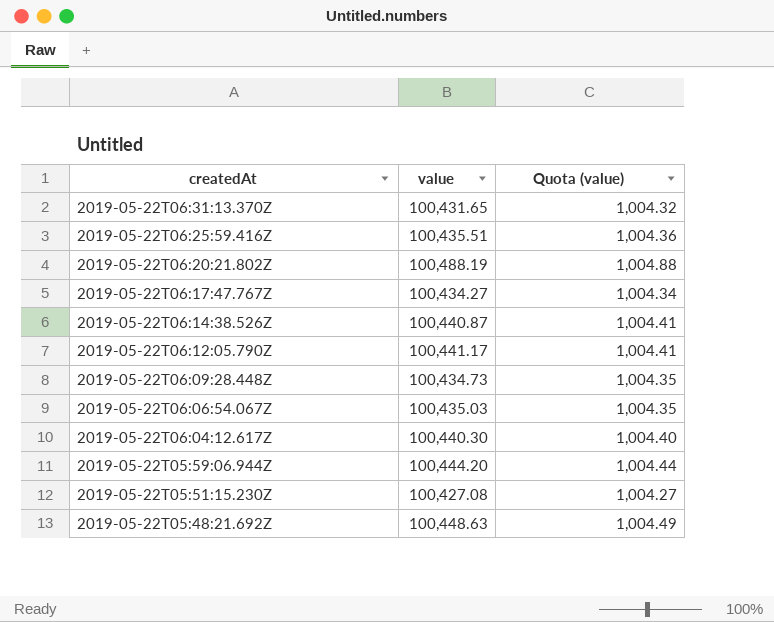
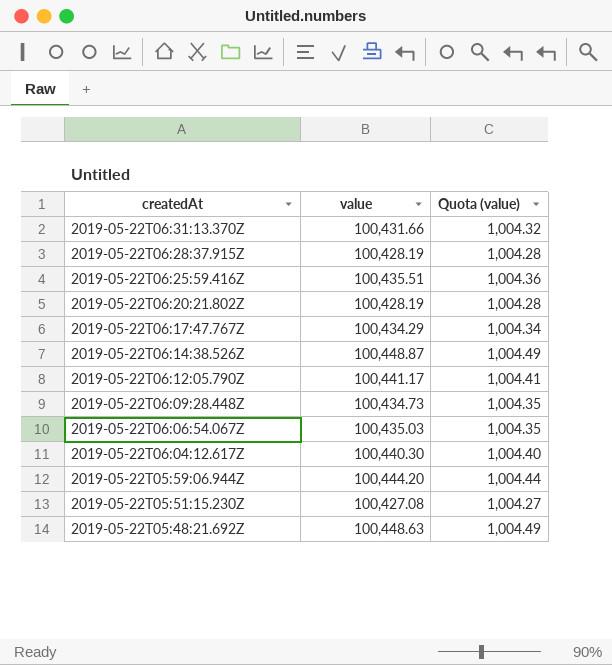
2019-05-22T06:31:13.370Z | value: 100,431.65 -> 100,431.66
row 2019-05-22T06:28:37.915Z: none -> 100,428.19 | 1,004.28
2019-05-22T06:20:21.802Z | value: 100,488.19 -> 100,428.19
2019-05-22T06:20:21.802Z | Quota (value): 1,004.88 -> 1,004.28
2019-05-22T06:17:47.767Z | value: 100,434.27 -> 100,434.29
2019-05-22T06:14:38.526Z | value: 100,440.87 -> 100,448.87
2019-05-22T06:14:38.526Z | Quota (value): 1,004.41 -> 1,004.49

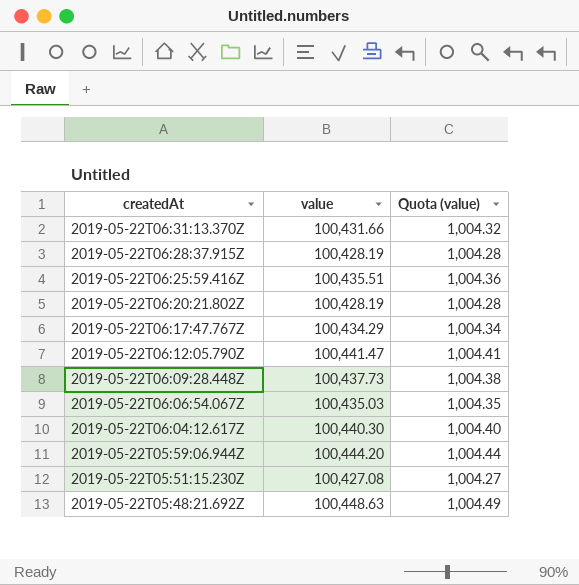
row 2019-05-22T06:14:38.526Z: 100,448.87 | 1,004.49 -> none
2019-05-22T06:12:05.790Z | value: 100,441.17 -> 100,441.47
2019-05-22T06:09:28.448Z | value: 100,434.73 -> 100,437.73
2019-05-22T06:09:28.448Z | Quota (value): 1,004.35 -> 1,004.38

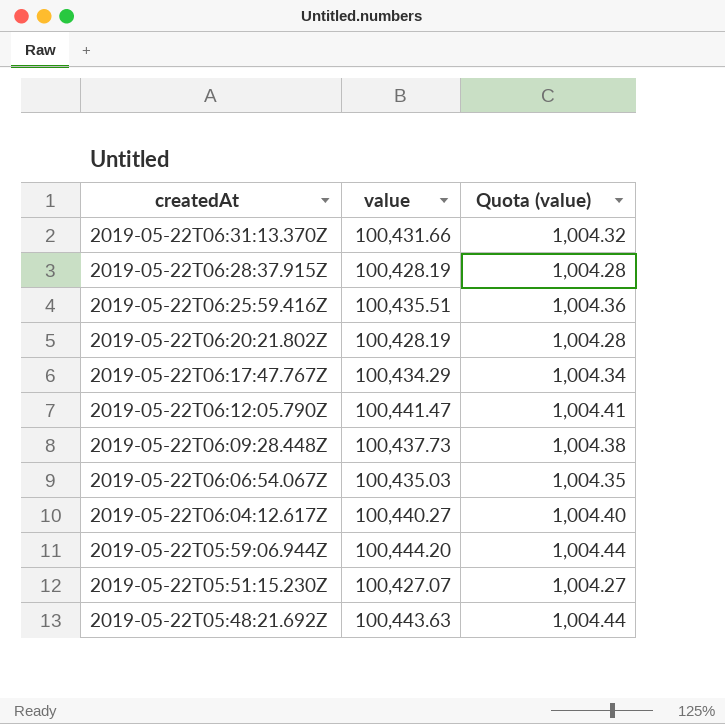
2019-05-22T06:04:12.617Z | value: 100,440.30 -> 100,440.27
2019-05-22T05:51:15.230Z | value: 100,427.08 -> 100,427.07
2019-05-22T05:48:21.692Z | value: 100,448.63 -> 100,443.63
2019-05-22T05:48:21.692Z | Quota (value): 1,004.49 -> 1,004.44

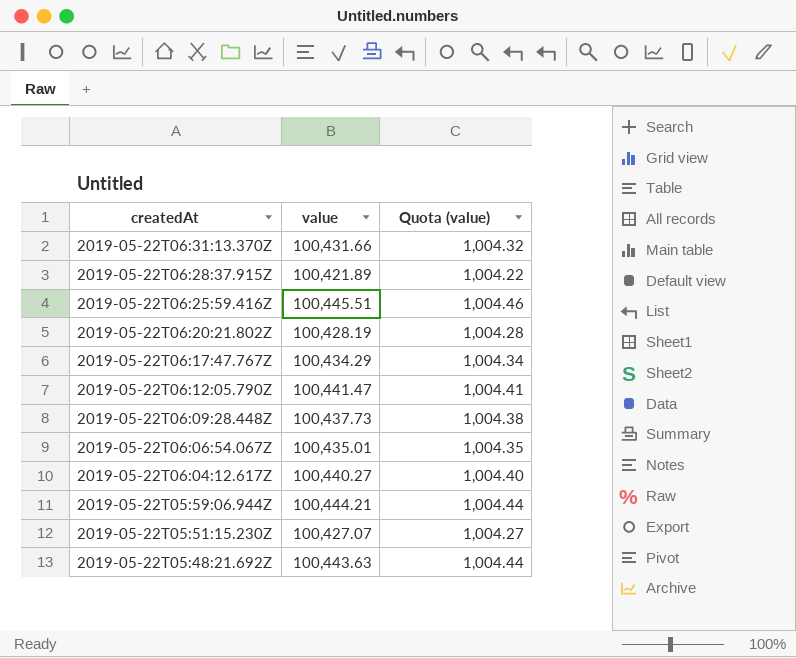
2019-05-22T06:28:37.915Z | value: 100,428.19 -> 100,421.89
2019-05-22T06:28:37.915Z | Quota (value): 1,004.28 -> 1,004.22
2019-05-22T06:25:59.416Z | value: 100,435.51 -> 100,445.51
2019-05-22T06:25:59.416Z | Quota (value): 1,004.36 -> 1,004.46
2019-05-22T06:06:54.067Z | value: 100,435.03 -> 100,435.01
2019-05-22T05:59:06.944Z | value: 100,444.20 -> 100,444.21

